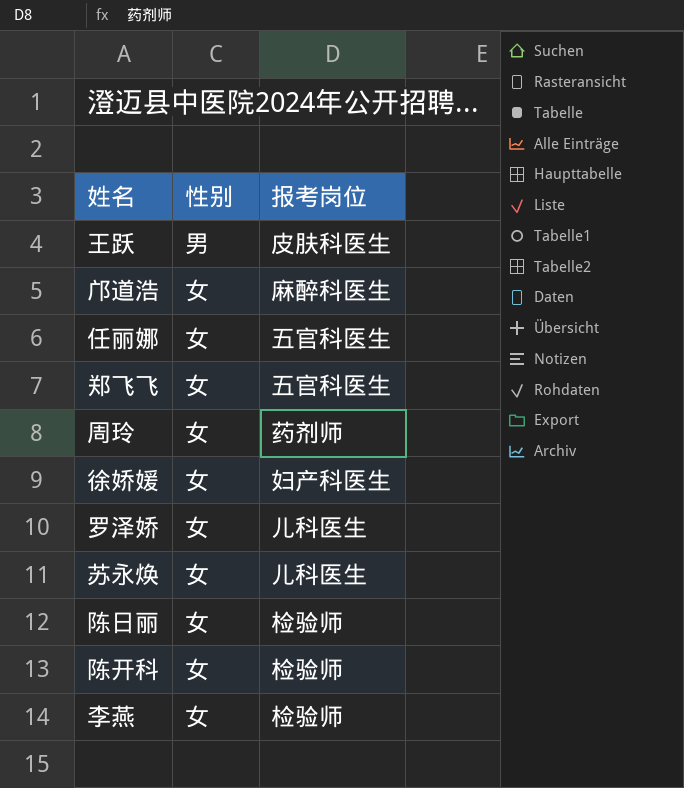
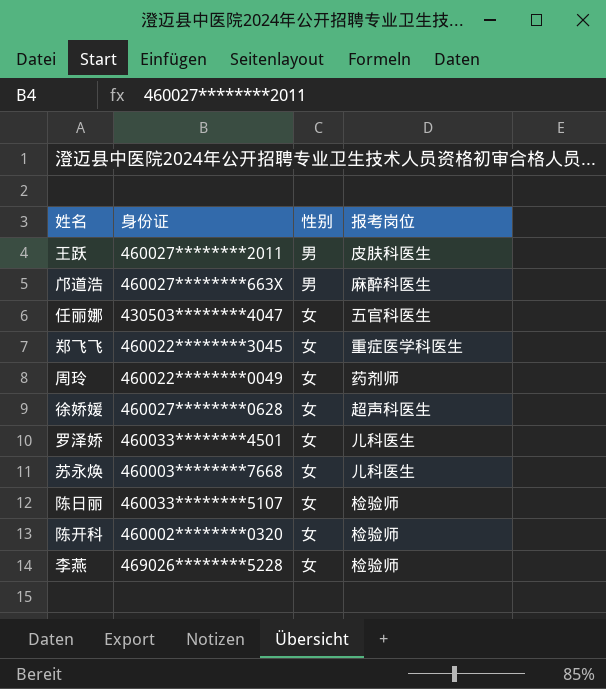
column 身份证 | position: none -> 2
邝道浩 | 性别: 女 -> 男
郑飞飞 | 报考岗位: 五官科医生 -> 重症医学科医生
徐娇媛 | 报考岗位: 妇产科医生 -> 超声科医生

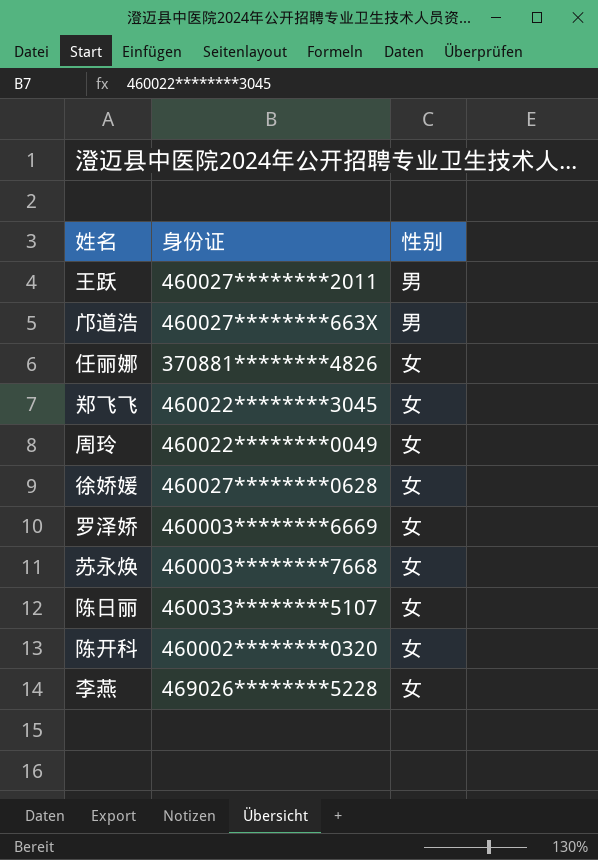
column 报考岗位 | position: 4 -> none
任丽娜 | 身份证: 430503********4047 -> 370881********4826
罗泽娇 | 身份证: 460033********4501 -> 460003********6669

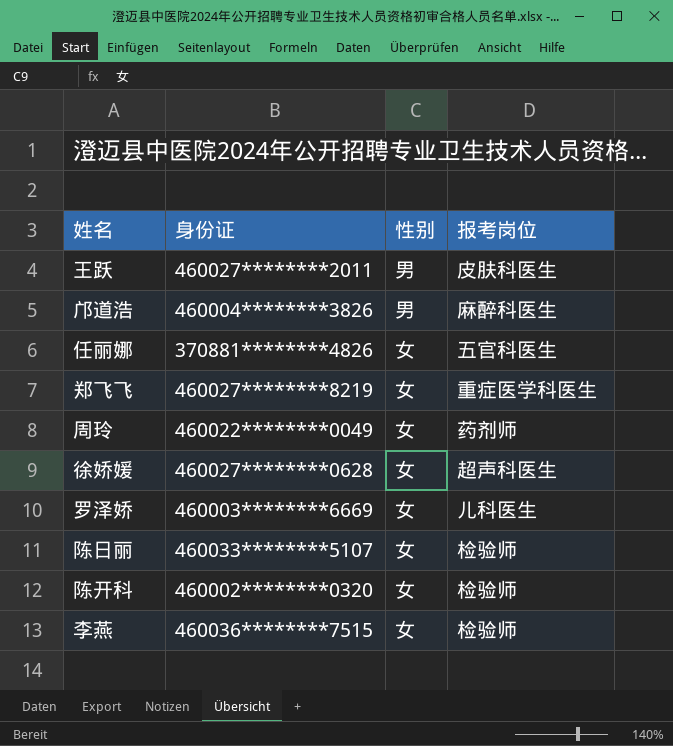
column 报考岗位 | position: none -> 4
row 苏永焕: 460003********7668 | 女 -> none
邝道浩 | 身份证: 460027********663X -> 460004********3826
郑飞飞 | 身份证: 460022********3045 -> 460027********8219
李燕 | 身份证: 469026********5228 -> 460036********7515

